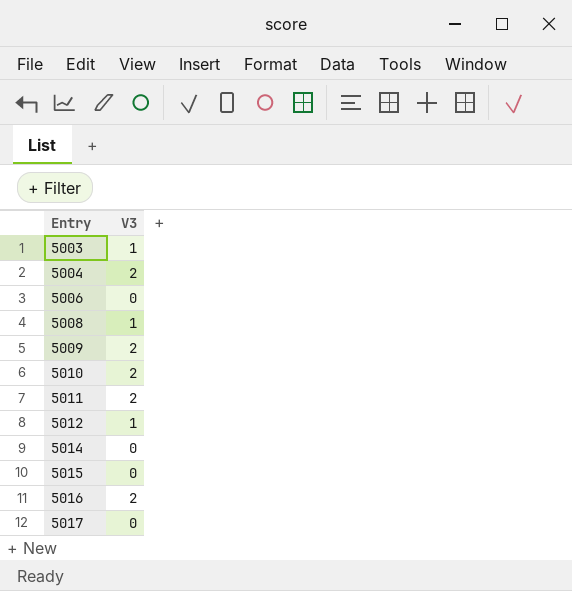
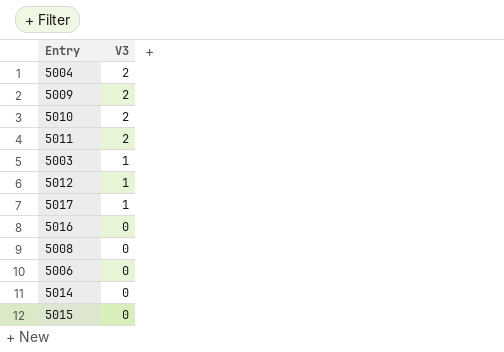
row order: Entry ascending -> V3 descending
5017 | V3: 0 -> 1
5016 | V3: 2 -> 0
5008 | V3: 1 -> 0

